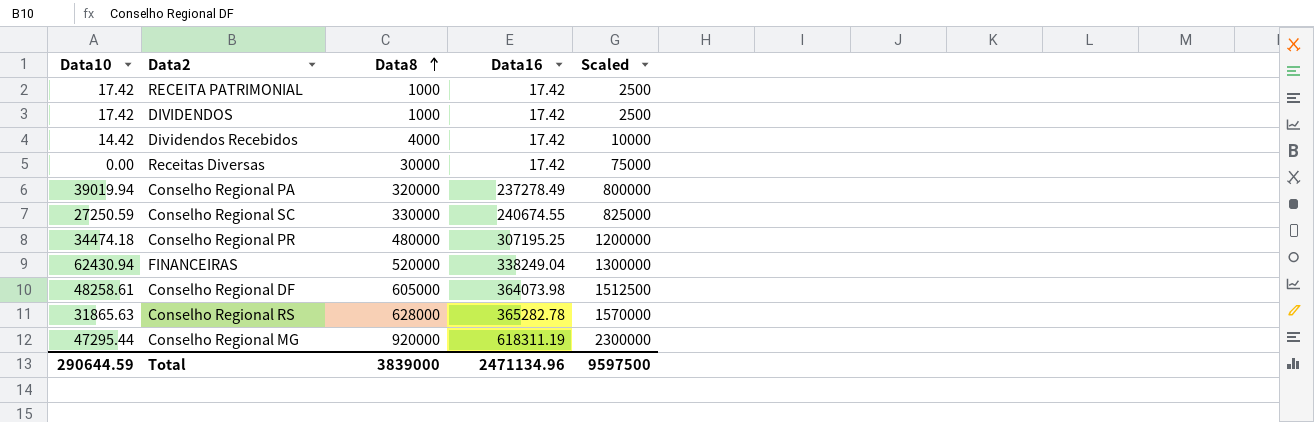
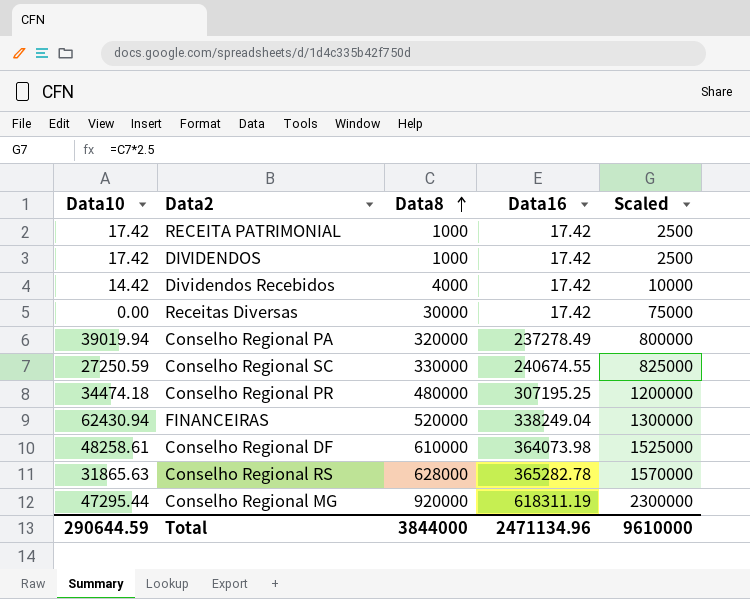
Conselho Regional DF | Data8: 605000 -> 610000
Conselho Regional DF | Scaled: 1512500 -> 1525000
Total | Data8: 3839000 -> 3844000
Total | Scaled: 9597500 -> 9610000

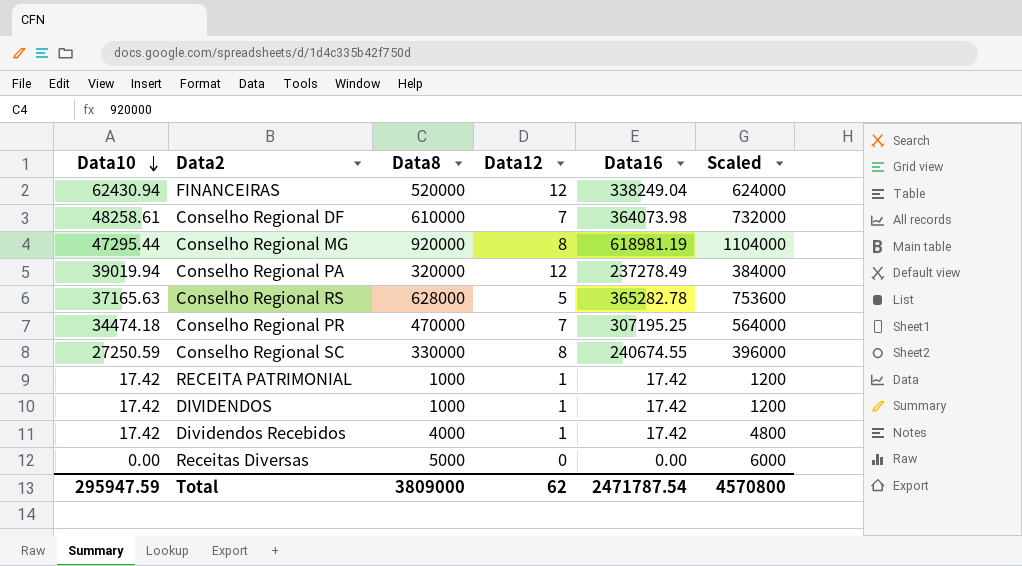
row order: Data8 ascending -> Data10 descending
column Data12 | position: none -> 4
column Scaled | formula: [Data8] * 2.5 -> [Data8] * 1.2
Conselho Regional MG | Data16: 618311.19 -> 618981.19
Conselho Regional RS | Data10: 31865.63 -> 37165.63
Conselho Regional PR | Data8: 480000 -> 470000
Dividendos Recebidos | Data10: 14.42 -> 17.42
Receitas Diversas | Data8: 30000 -> 5000
Receitas Diversas | Data16: 17.42 -> 0.00
Total | Data10: 290644.59 -> 295947.59
Total | Data8: 3844000 -> 3809000
Total | Data16: 2471134.96 -> 2471787.54
Total | Scaled: 9610000 -> 4570800

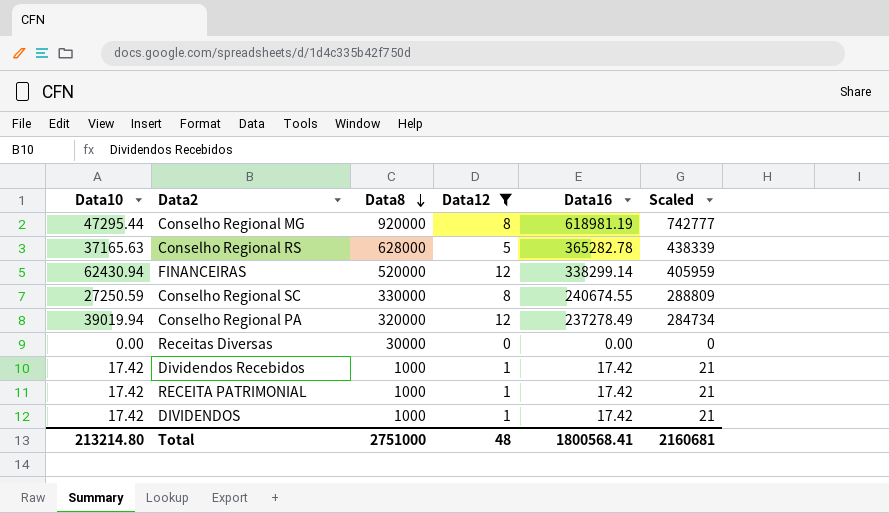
filter: none -> Data12 != 7
row order: Data10 descending -> Data8 descending
column Scaled | formula: [Data8] * 1.2 -> [Data16] * 1.2
FINANCEIRAS | Data16: 338249.04 -> 338299.14
Receitas Diversas | Data8: 5000 -> 30000
Dividendos Recebidos | Data8: 4000 -> 1000
Total | Data10: 295947.59 -> 213214.80
Total | Data8: 3809000 -> 2751000
Total | Data12: 62 -> 48
Total | Data16: 2471787.54 -> 1800568.41
Total | Scaled: 4570800 -> 2160681

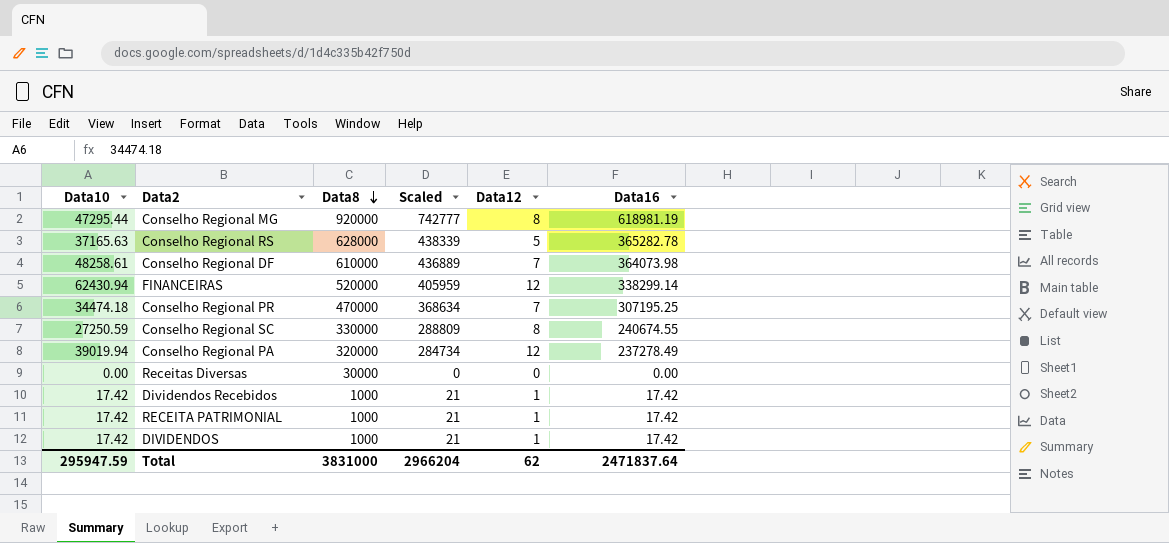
filter: Data12 != 7 -> none
column Scaled | position: 6 -> 4
Total | Data10: 213214.80 -> 295947.59
Total | Data8: 2751000 -> 3831000
Total | Scaled: 2160681 -> 2966204
Total | Data12: 48 -> 62
Total | Data16: 1800568.41 -> 2471837.64

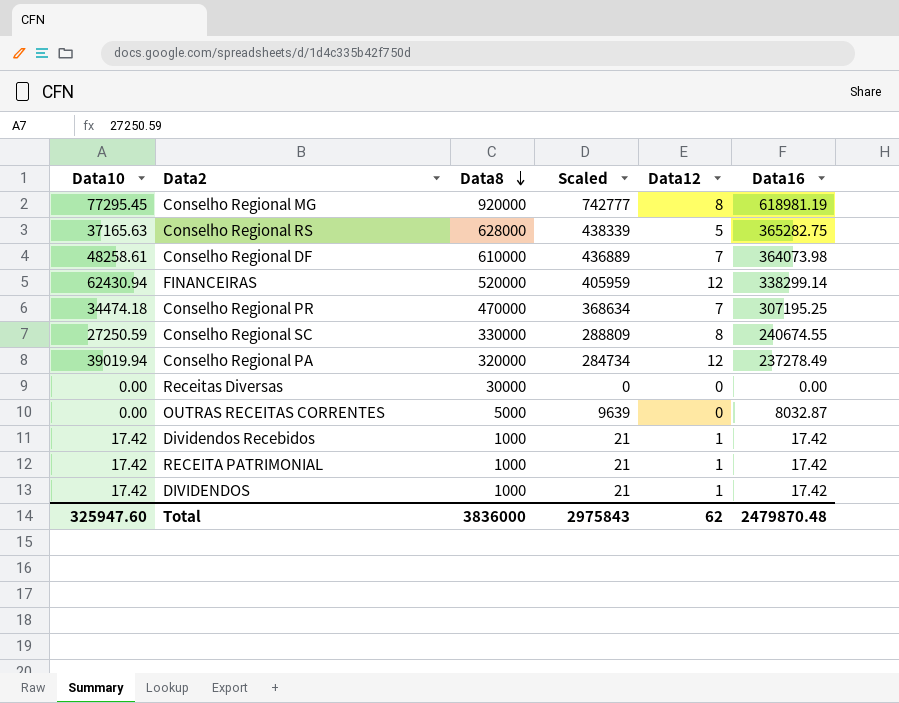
Conselho Regional MG | Data10: 47295.44 -> 77295.45
Conselho Regional RS | Data16: 365282.78 -> 365282.75
row OUTRAS RECEITAS CORRENTES: none -> 0.00 | 5000 | 9639 | 0 | 8032.87
Total | Data10: 295947.59 -> 325947.60
Total | Data8: 3831000 -> 3836000
Total | Scaled: 2966204 -> 2975843
Total | Data16: 2471837.64 -> 2479870.48

